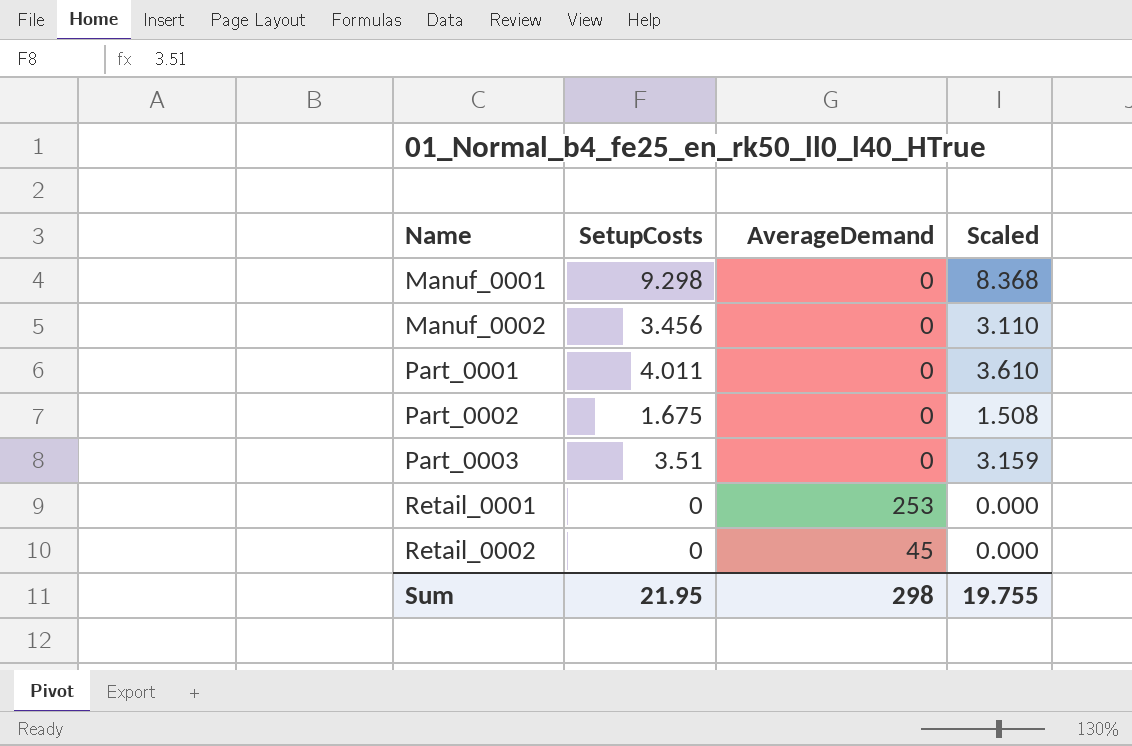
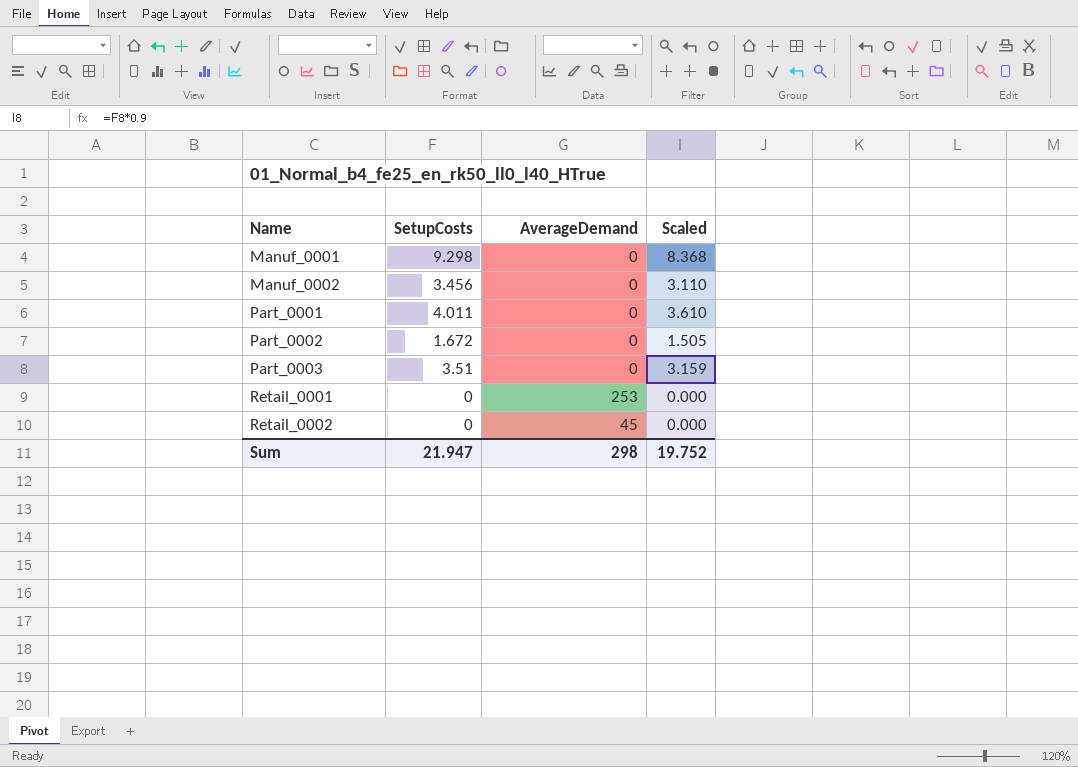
Part_0002 | SetupCosts: 1.675 -> 1.672
Part_0002 | Scaled: 1.508 -> 1.505
Sum | SetupCosts: 21.95 -> 21.947
Sum | Scaled: 19.755 -> 19.752

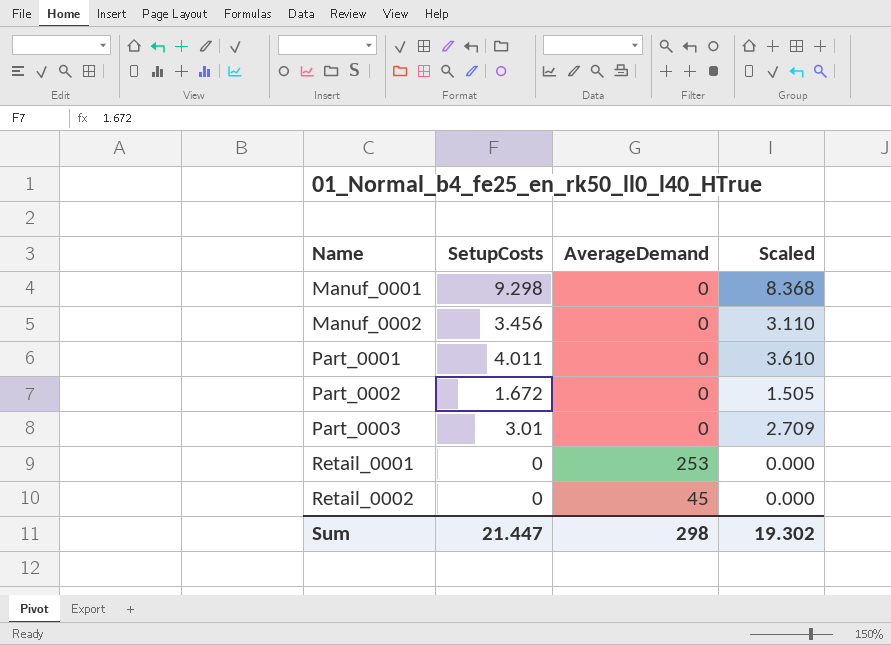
Part_0003 | SetupCosts: 3.51 -> 3.01
Part_0003 | Scaled: 3.159 -> 2.709
Sum | SetupCosts: 21.947 -> 21.447
Sum | Scaled: 19.752 -> 19.302

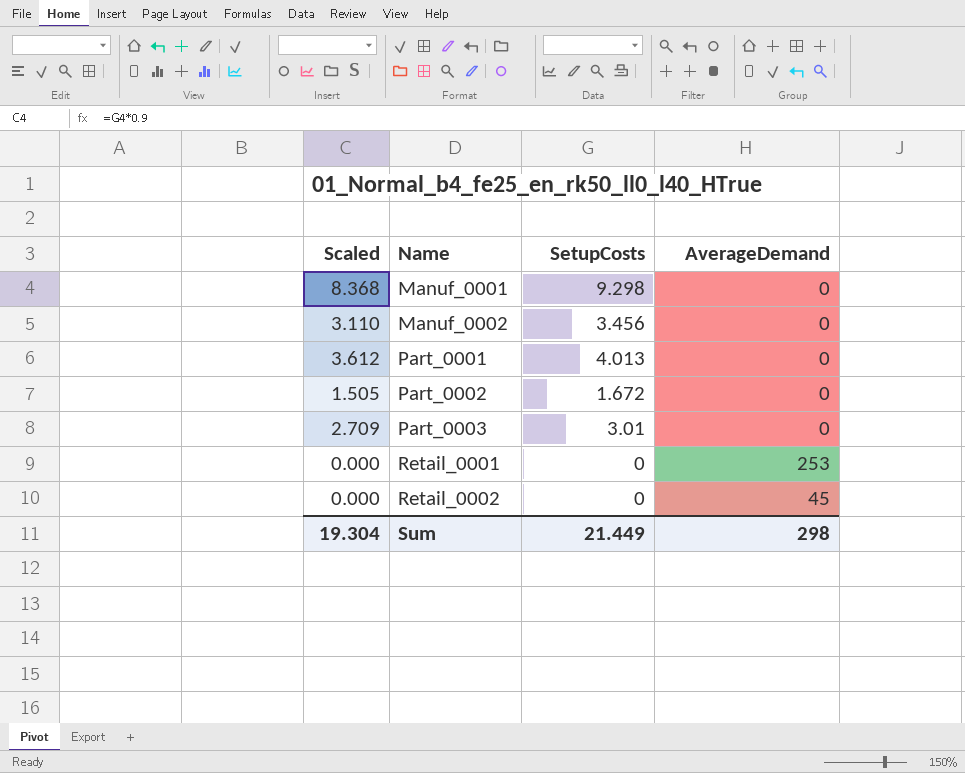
column Scaled | position: 4 -> 1
Part_0001 | Scaled: 3.610 -> 3.612
Part_0001 | SetupCosts: 4.011 -> 4.013
Sum | Scaled: 19.302 -> 19.304
Sum | SetupCosts: 21.447 -> 21.449

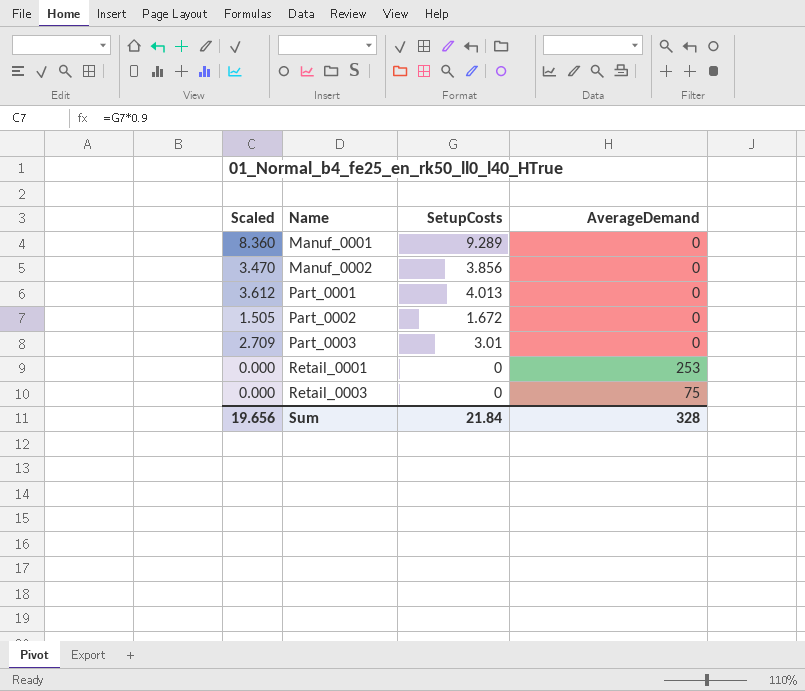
row Retail_0002: 0.000 | 0 | 45 -> none
Manuf_0001 | Scaled: 8.368 -> 8.360
Manuf_0001 | SetupCosts: 9.298 -> 9.289
Manuf_0002 | Scaled: 3.110 -> 3.470
Manuf_0002 | SetupCosts: 3.456 -> 3.856
row Retail_0003: none -> 0.000 | 0 | 75
Sum | Scaled: 19.304 -> 19.656
Sum | SetupCosts: 21.449 -> 21.84
Sum | AverageDemand: 298 -> 328

